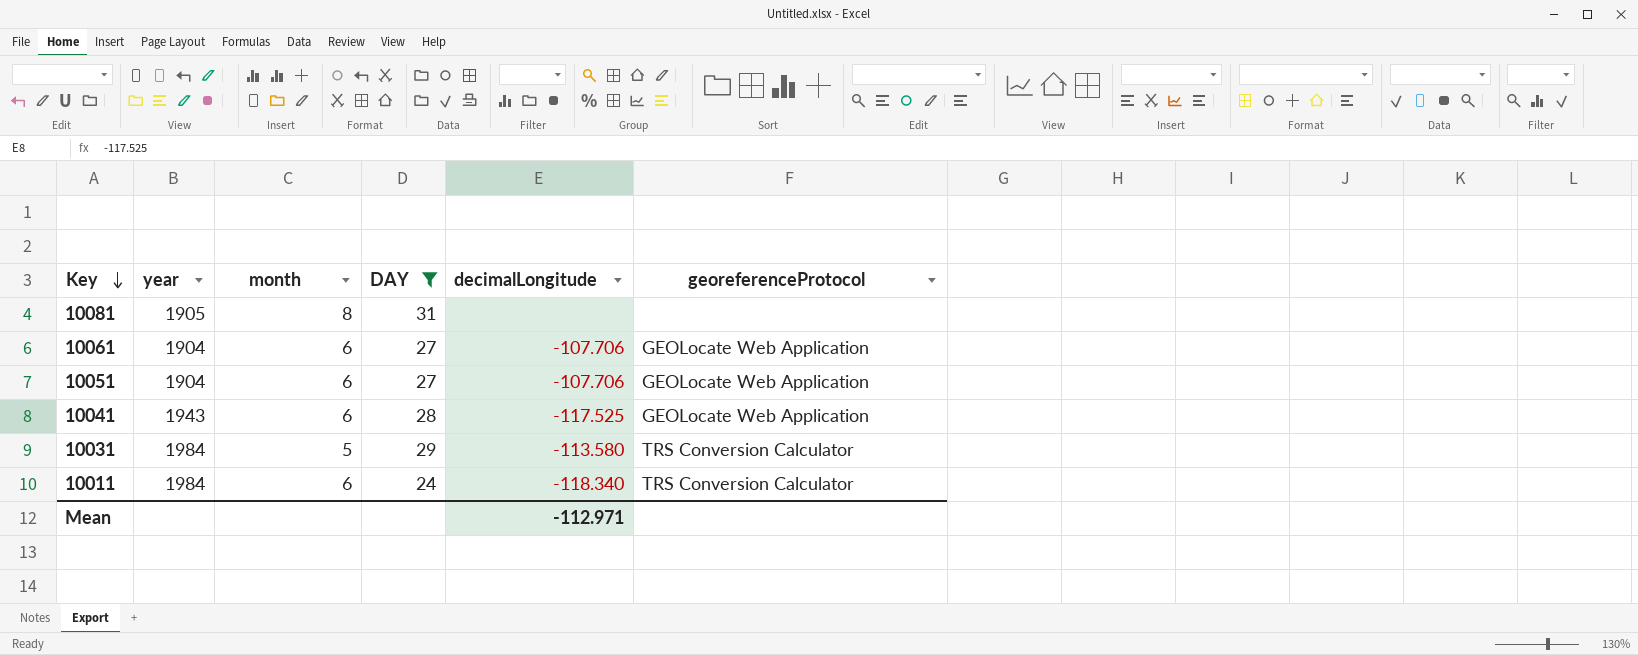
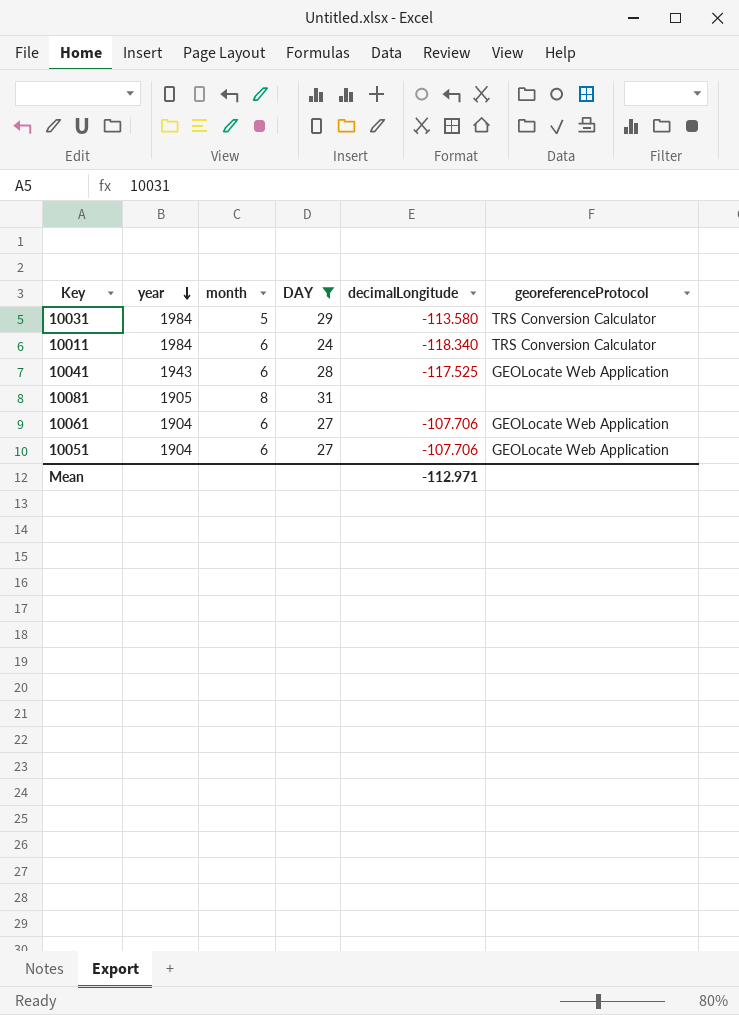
row order: Key descending -> year descending

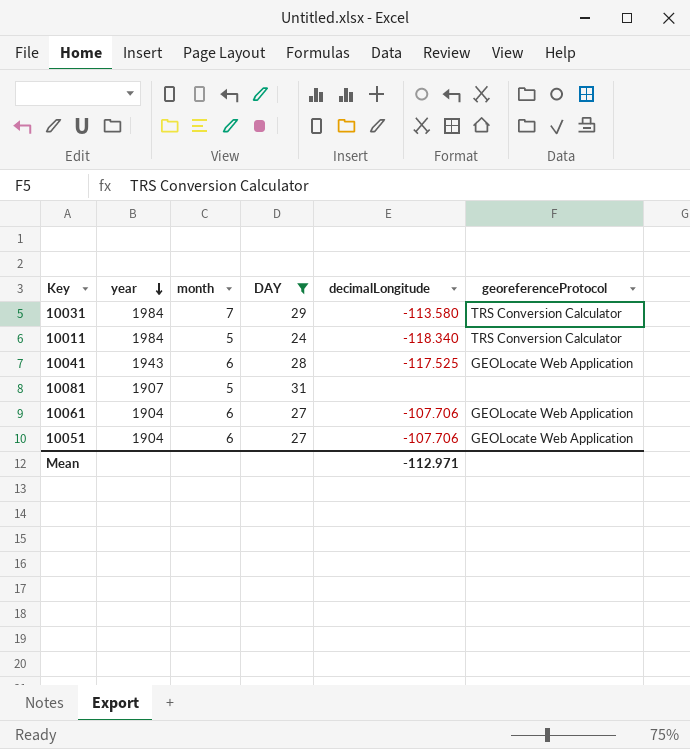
10031 | month: 5 -> 7
10011 | month: 6 -> 5
10081 | year: 1905 -> 1907
10081 | month: 8 -> 5

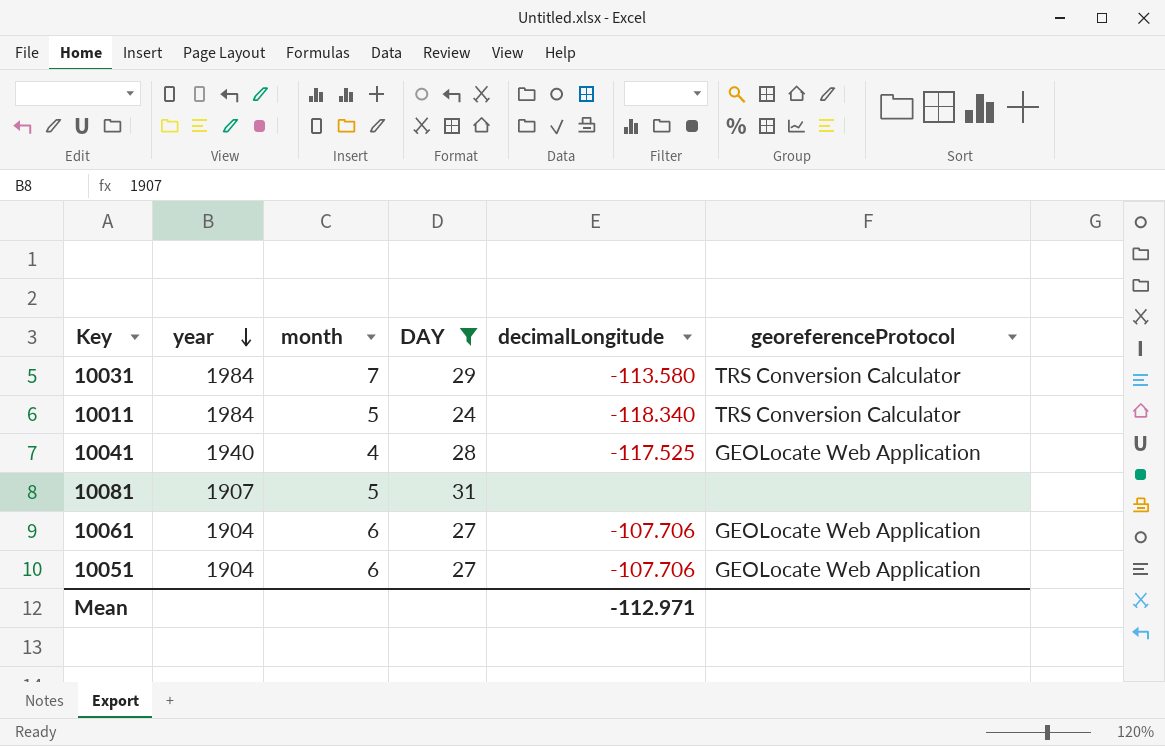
10041 | year: 1943 -> 1940
10041 | month: 6 -> 4

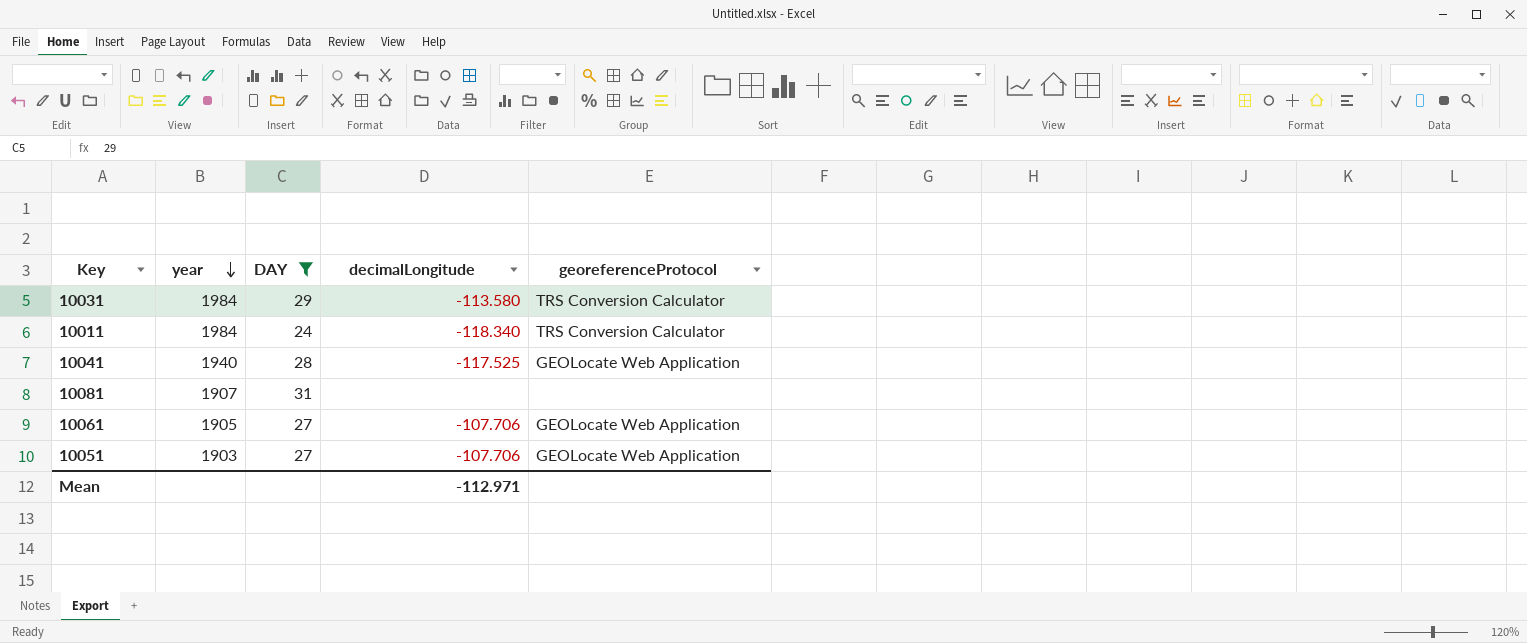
column month | position: 3 -> none
10061 | year: 1904 -> 1905
10051 | year: 1904 -> 1903

